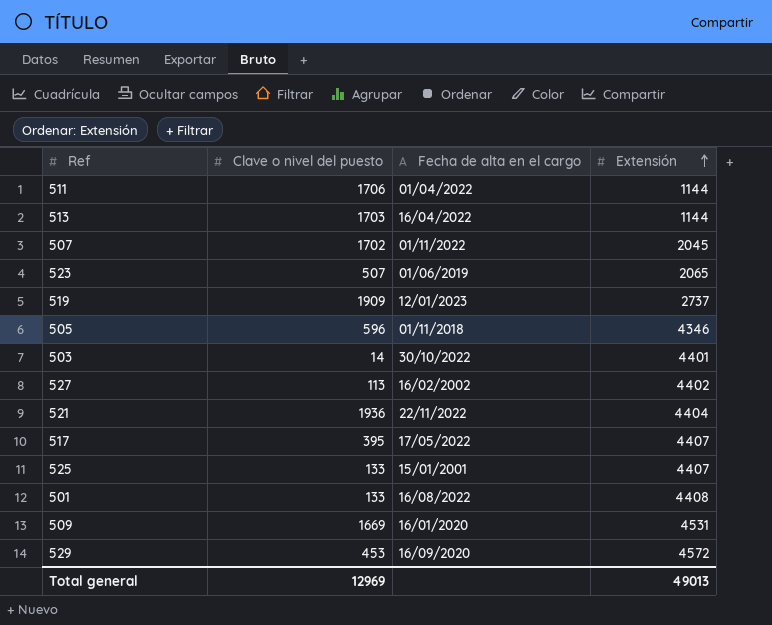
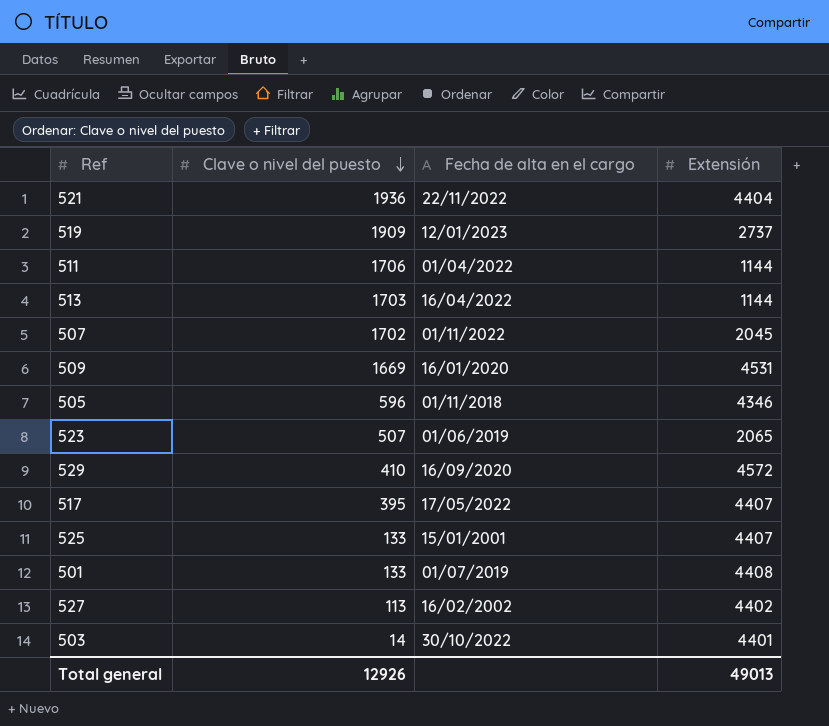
row order: Extensión ascending -> Clave o nivel del puesto descending
529 | Clave o nivel del puesto: 453 -> 410
501 | Fecha de alta en el cargo: 16/08/2022 -> 01/07/2019
Total general | Clave o nivel del puesto: 12969 -> 12926

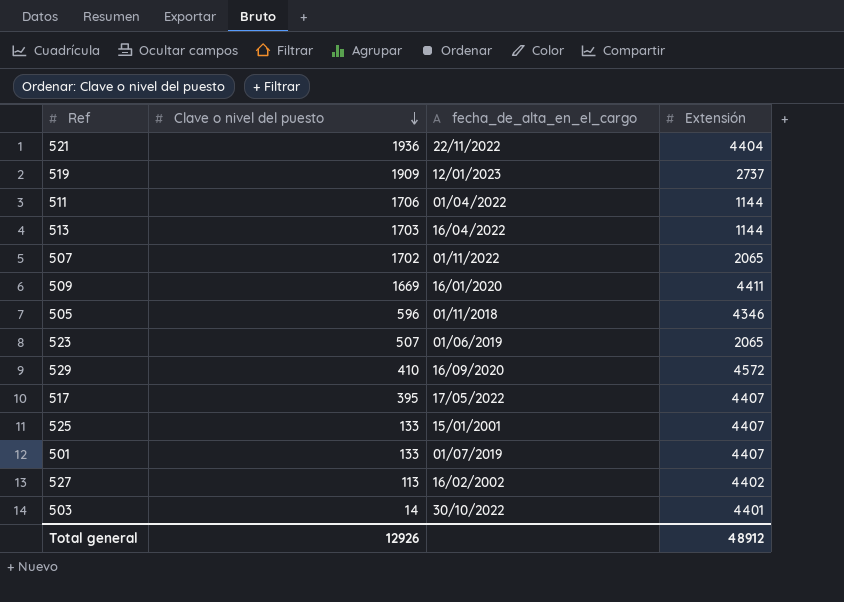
column name: Fecha de alta en el cargo -> fecha_de_alta_en_el_cargo
507 | Extensión: 2045 -> 2065
509 | Extensión: 4531 -> 4411
501 | Extensión: 4408 -> 4407
Total general | Extensión: 49013 -> 48912

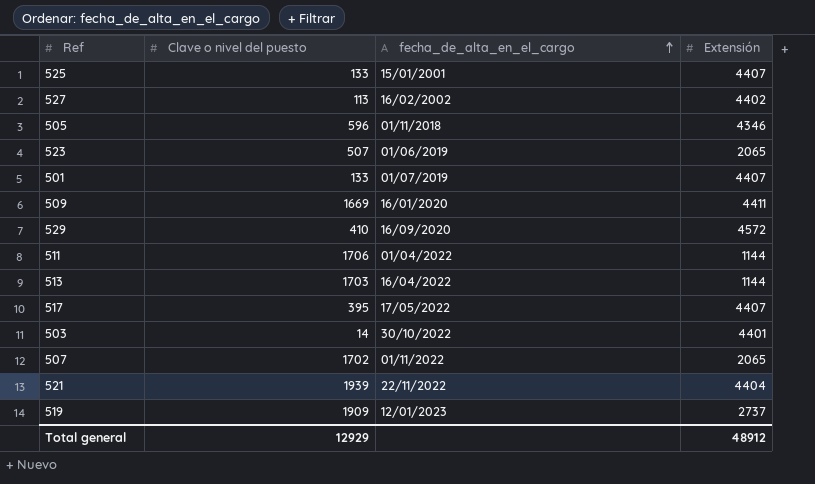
row order: Clave o nivel del puesto descending -> fecha_de_alta_en_el_cargo ascending
521 | Clave o nivel del puesto: 1936 -> 1939
Total general | Clave o nivel del puesto: 12926 -> 12929

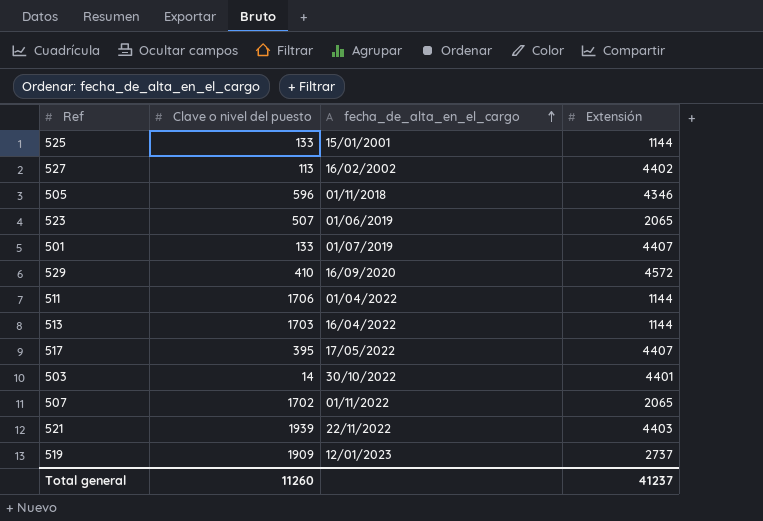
row 509: 1669 | 16/01/2020 | 4411 -> none
525 | Extensión: 4407 -> 1144
521 | Extensión: 4404 -> 4403
Total general | Clave o nivel del puesto: 12929 -> 11260
Total general | Extensión: 48912 -> 41237

